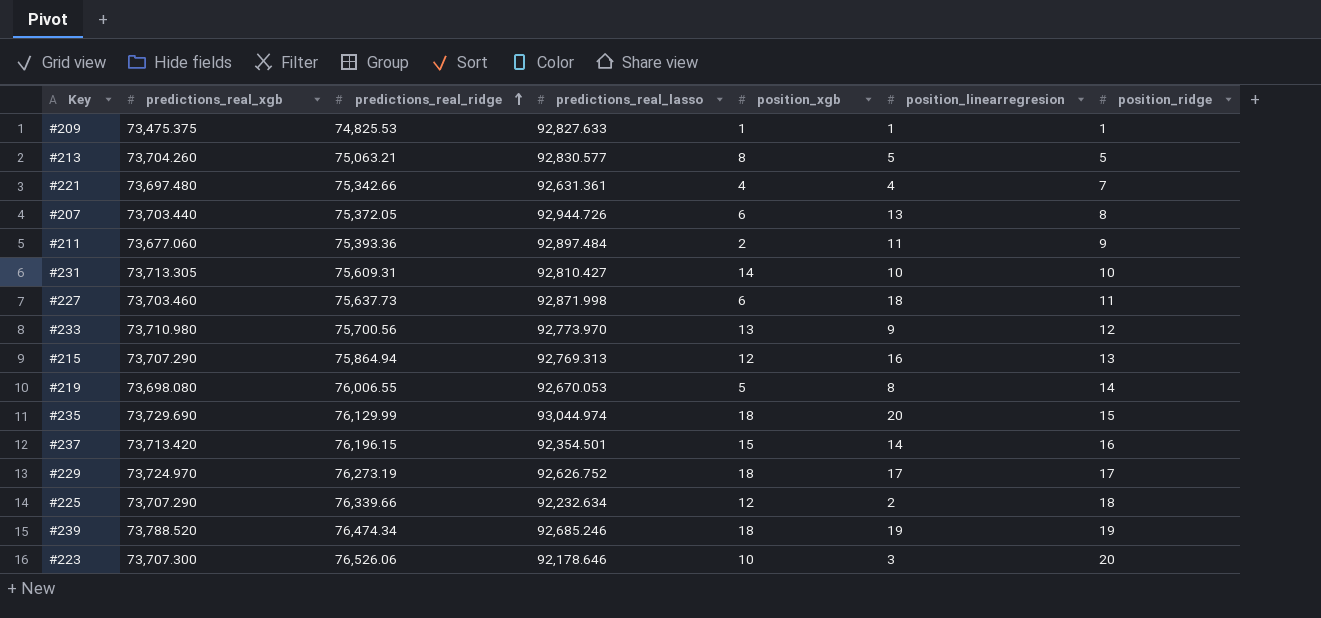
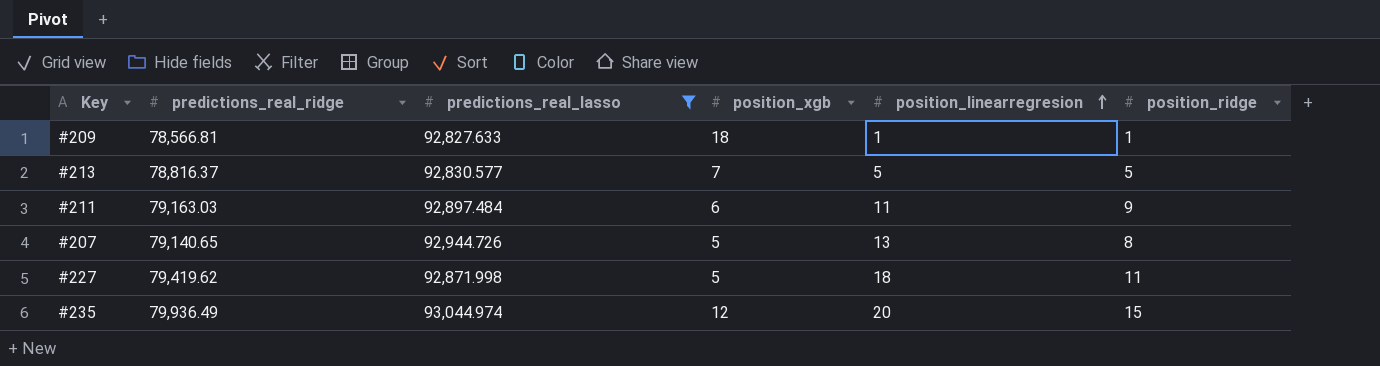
filter: none -> predictions_real_lasso >= 92,827.633
row order: predictions_real_ridge ascending -> position_linearregresion ascending
column predictions_real_xgb | position: 2 -> none
#209 | predictions_real_ridge: 74,825.53 -> 78,566.81
#209 | position_xgb: 1 -> 18
#213 | predictions_real_ridge: 75,063.21 -> 78,816.37
#213 | position_xgb: 8 -> 7
#211 | predictions_real_ridge: 75,393.36 -> 79,163.03
#211 | position_xgb: 2 -> 6
#207 | predictions_real_ridge: 75,372.05 -> 79,140.65
#207 | position_xgb: 6 -> 5
#227 | predictions_real_ridge: 75,637.73 -> 79,419.62
#227 | position_xgb: 6 -> 5
#235 | predictions_real_ridge: 76,129.99 -> 79,936.49
#235 | position_xgb: 18 -> 12

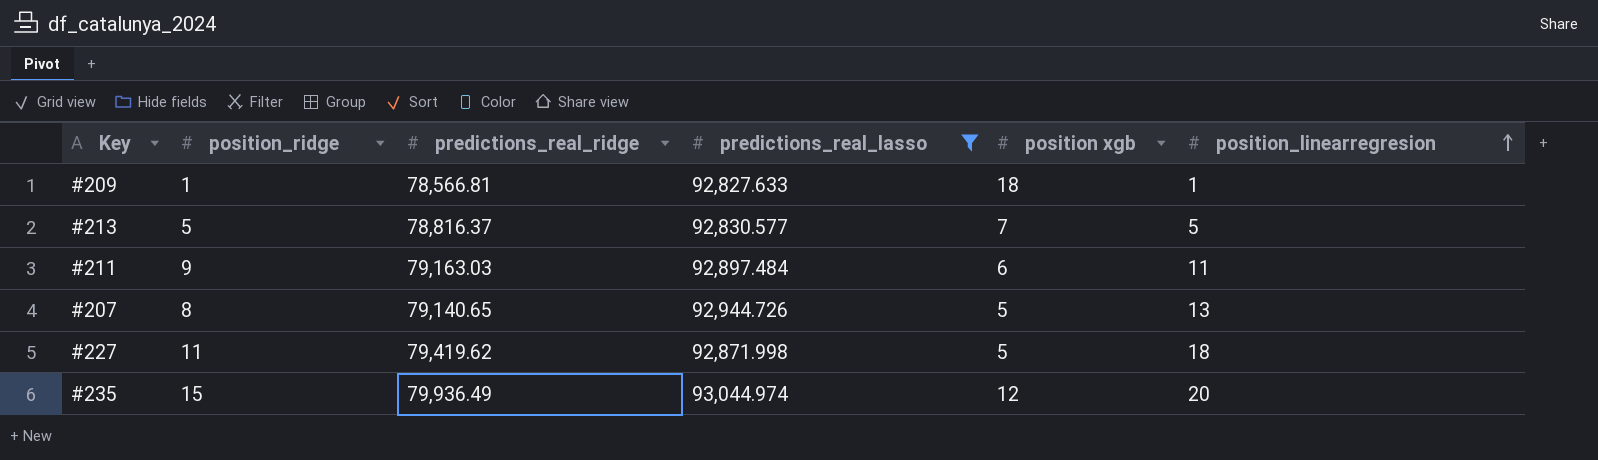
column position_ridge | position: 6 -> 2
column name: position_xgb -> position xgb

